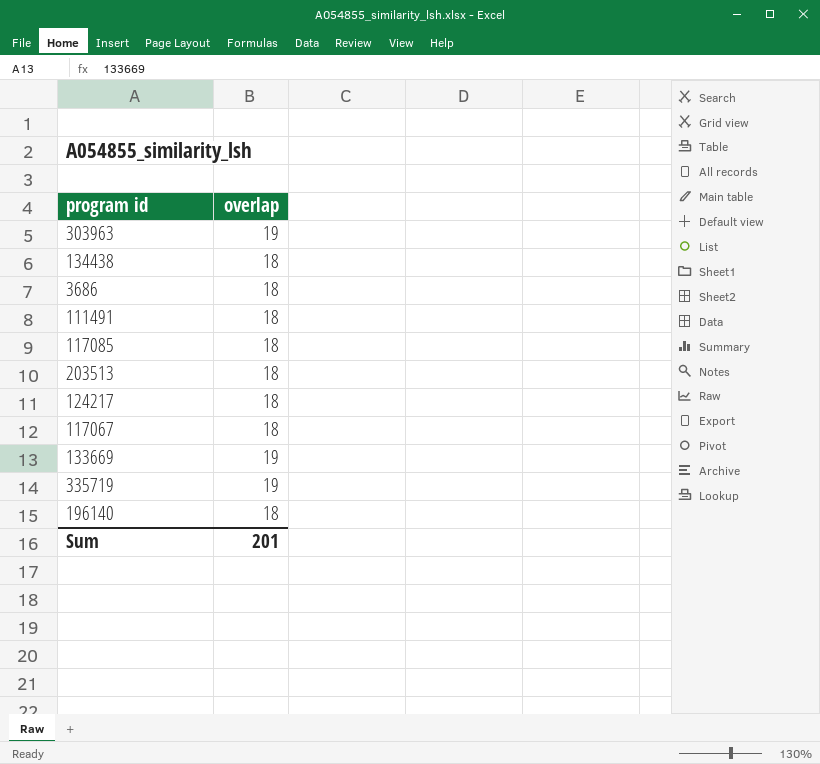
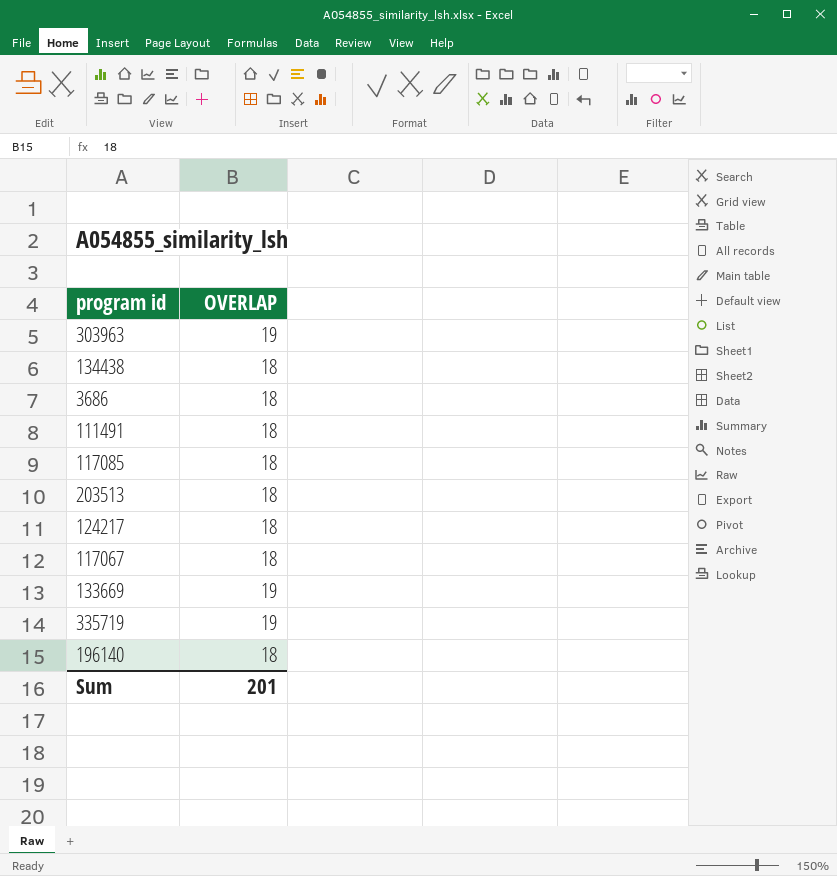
column name: overlap -> OVERLAP

